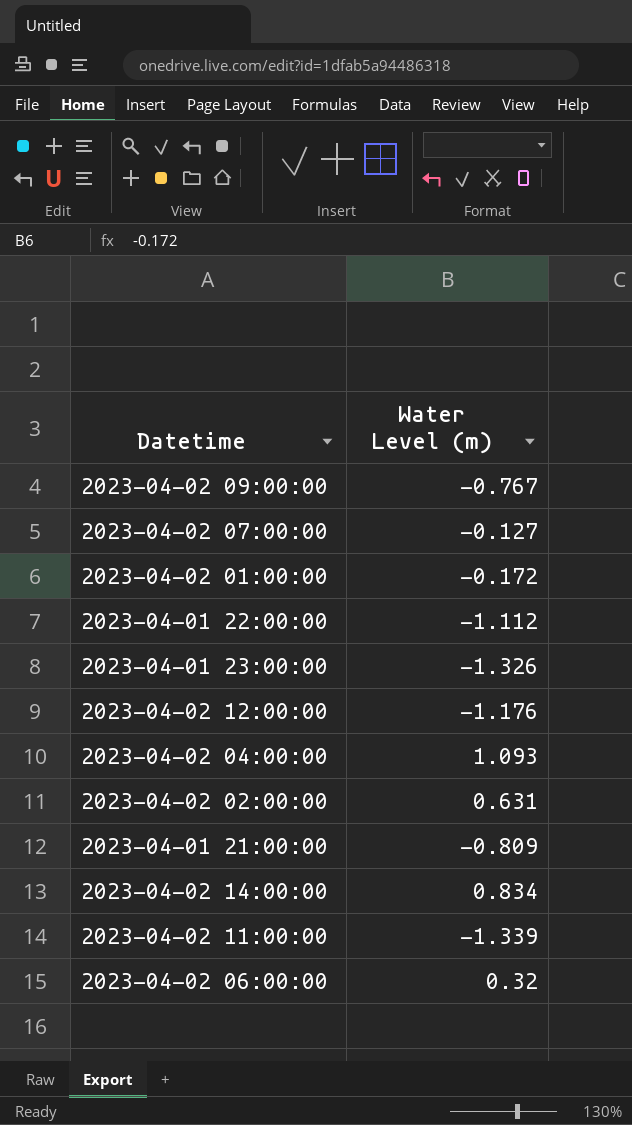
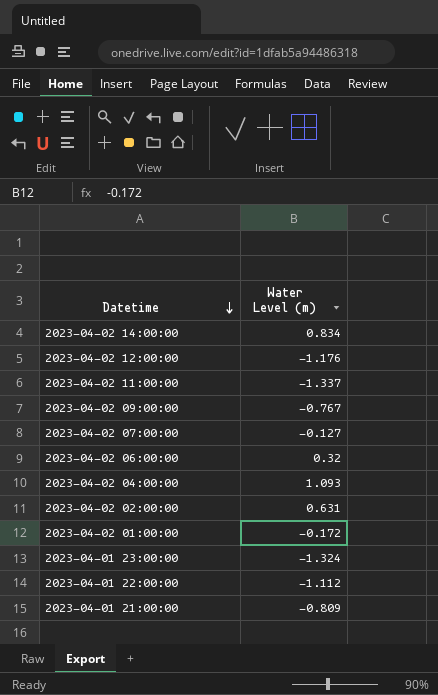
row order: none -> Datetime descending
2023-04-02 11:00:00 | Water Level (m): -1.339 -> -1.337
2023-04-01 23:00:00 | Water Level (m): -1.326 -> -1.324

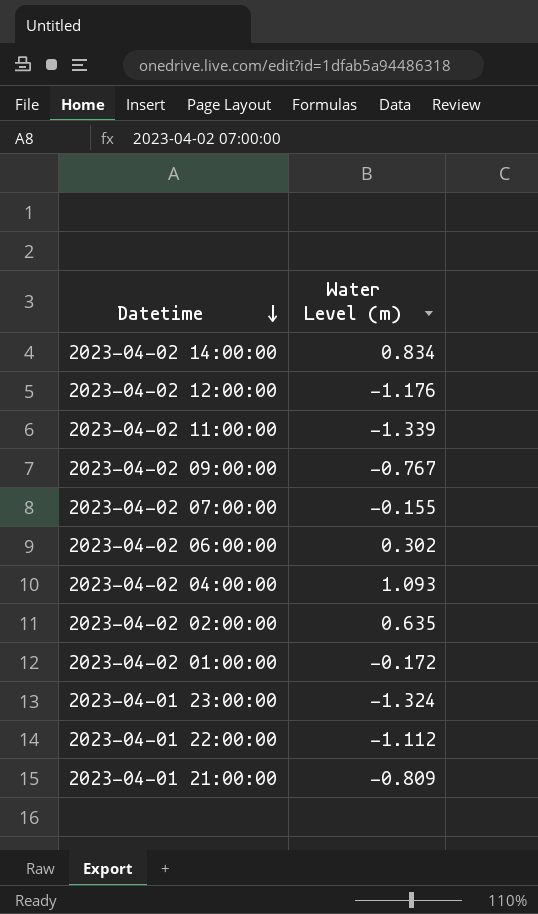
2023-04-02 11:00:00 | Water Level (m): -1.337 -> -1.339
2023-04-02 07:00:00 | Water Level (m): -0.127 -> -0.155
2023-04-02 06:00:00 | Water Level (m): 0.32 -> 0.302
2023-04-02 02:00:00 | Water Level (m): 0.631 -> 0.635

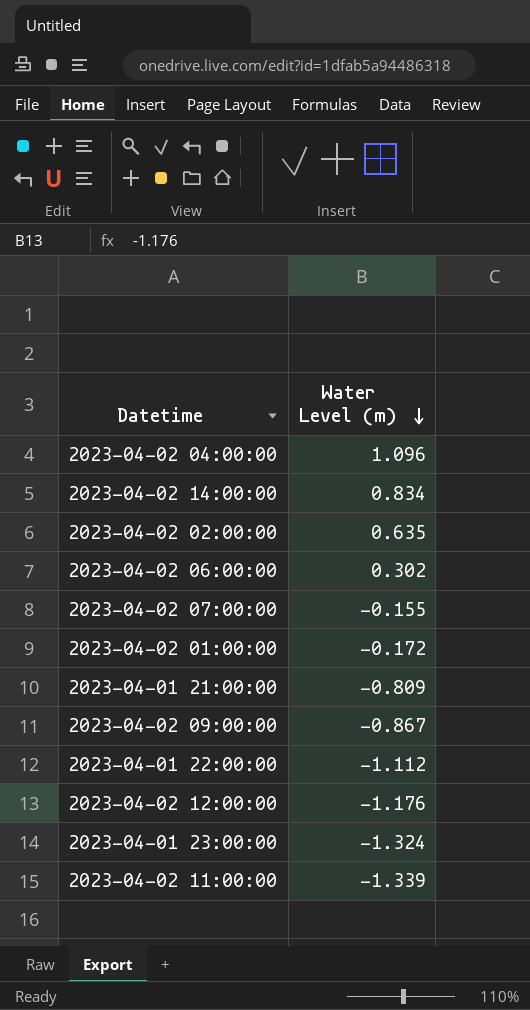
row order: Datetime descending -> Water Level (m) descending
2023-04-02 04:00:00 | Water Level (m): 1.093 -> 1.096
2023-04-02 09:00:00 | Water Level (m): -0.767 -> -0.867

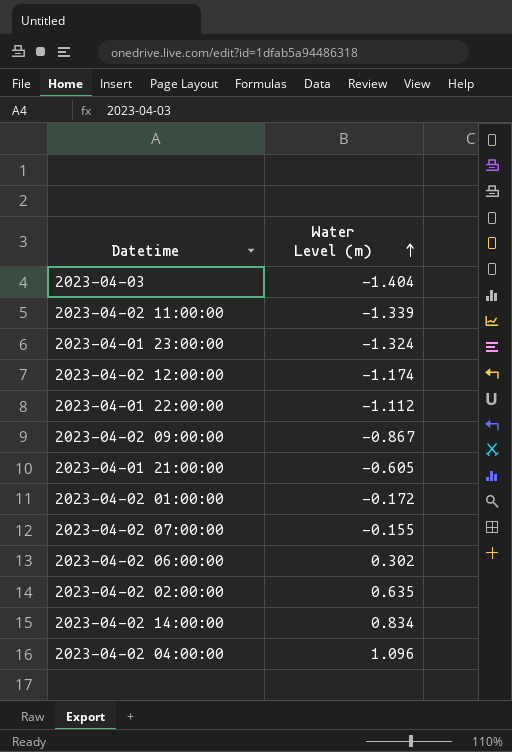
row order: Water Level (m) descending -> Water Level (m) ascending
row 2023-04-03: none -> -1.404
2023-04-02 12:00:00 | Water Level (m): -1.176 -> -1.174
2023-04-01 21:00:00 | Water Level (m): -0.809 -> -0.605

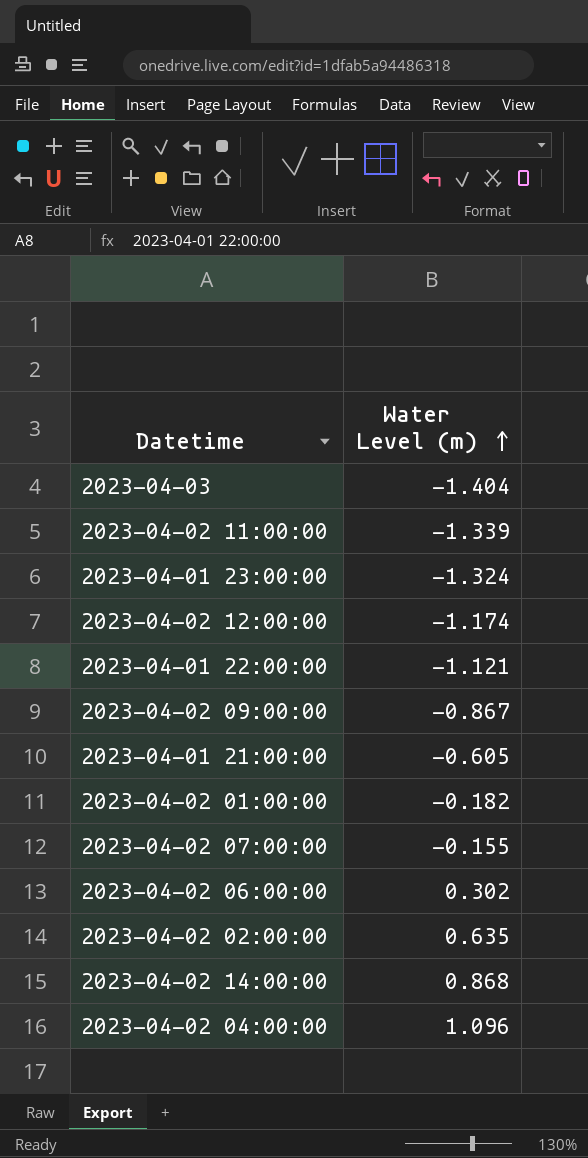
2023-04-01 22:00:00 | Water Level (m): -1.112 -> -1.121
2023-04-02 01:00:00 | Water Level (m): -0.172 -> -0.182
2023-04-02 14:00:00 | Water Level (m): 0.834 -> 0.868

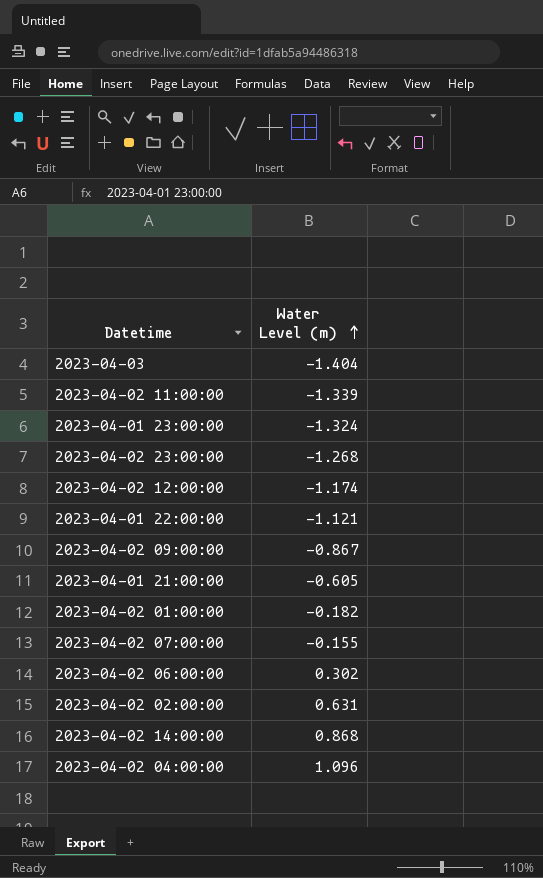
row 2023-04-02 23:00:00: none -> -1.268
2023-04-02 02:00:00 | Water Level (m): 0.635 -> 0.631

